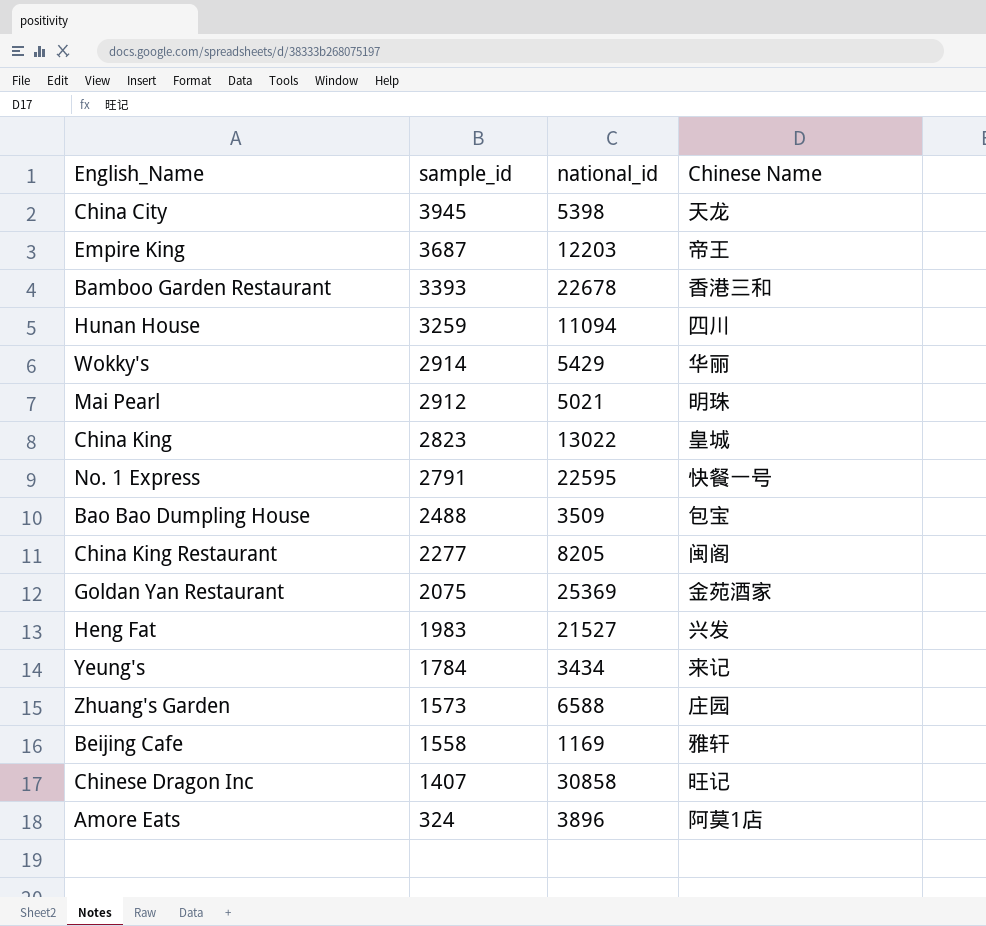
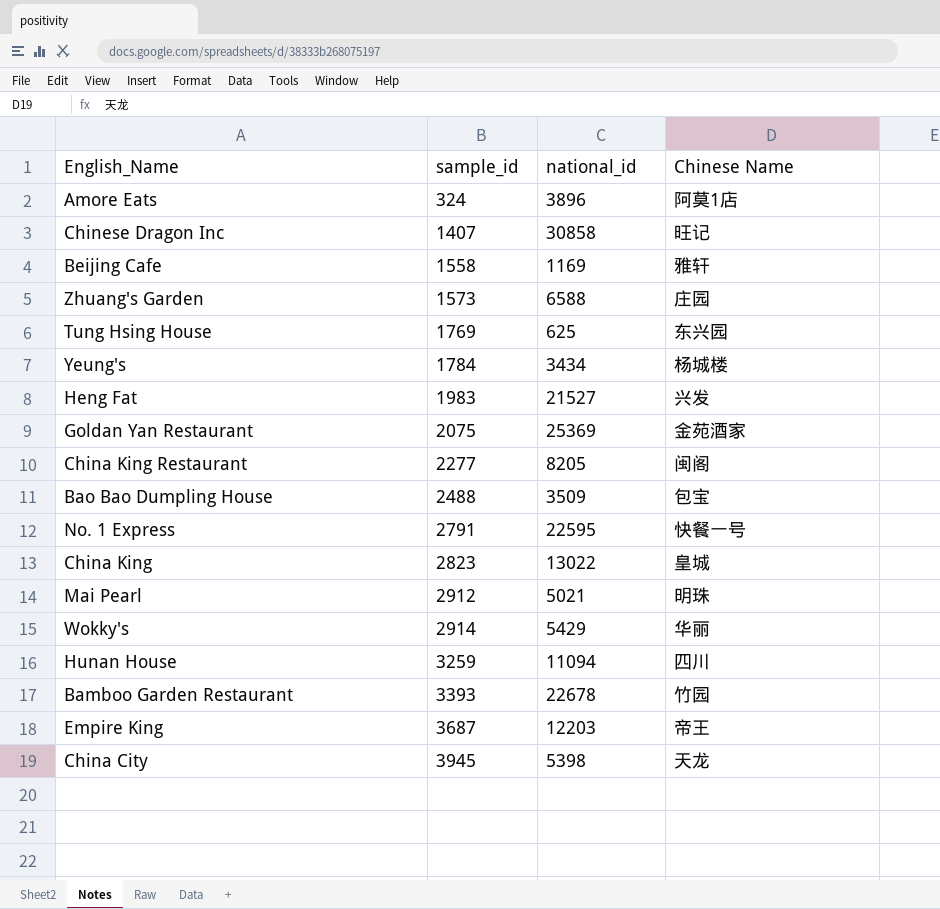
row order: sample_id descending -> sample_id ascending
row Tung Hsing House: none -> 1769 | 625 | 东兴园
Yeung's | Chinese Name: 来记 -> 杨城楼
Bamboo Garden Restaurant | Chinese Name: 香港三和 -> 竹园

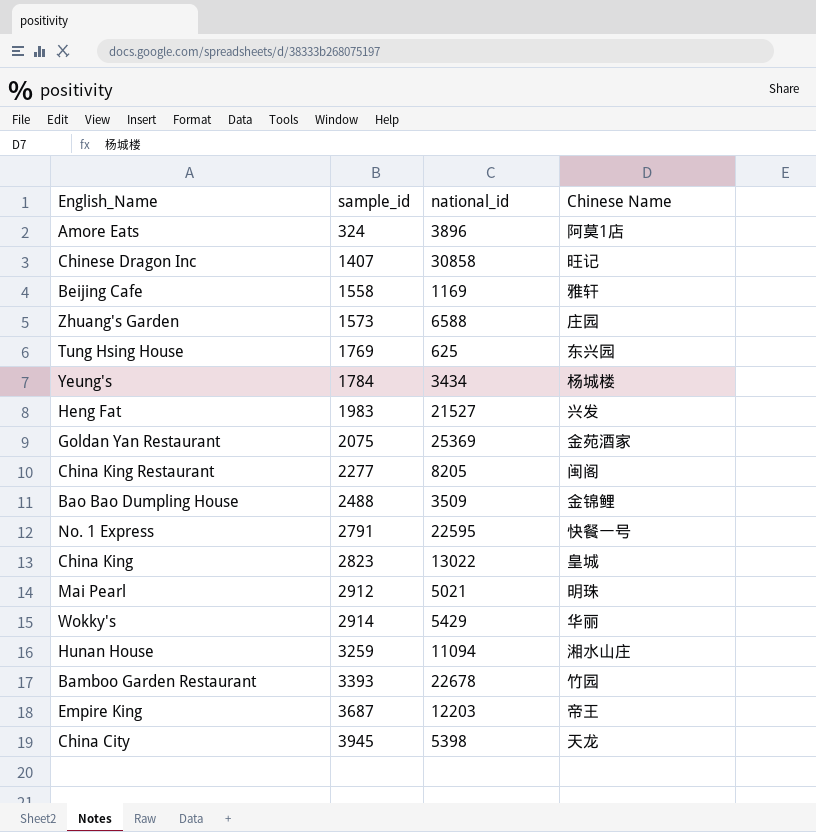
Bao Bao Dumpling House | Chinese Name: 包宝 -> 金锦鲤
Hunan House | Chinese Name: 四川 -> 湘水山庄

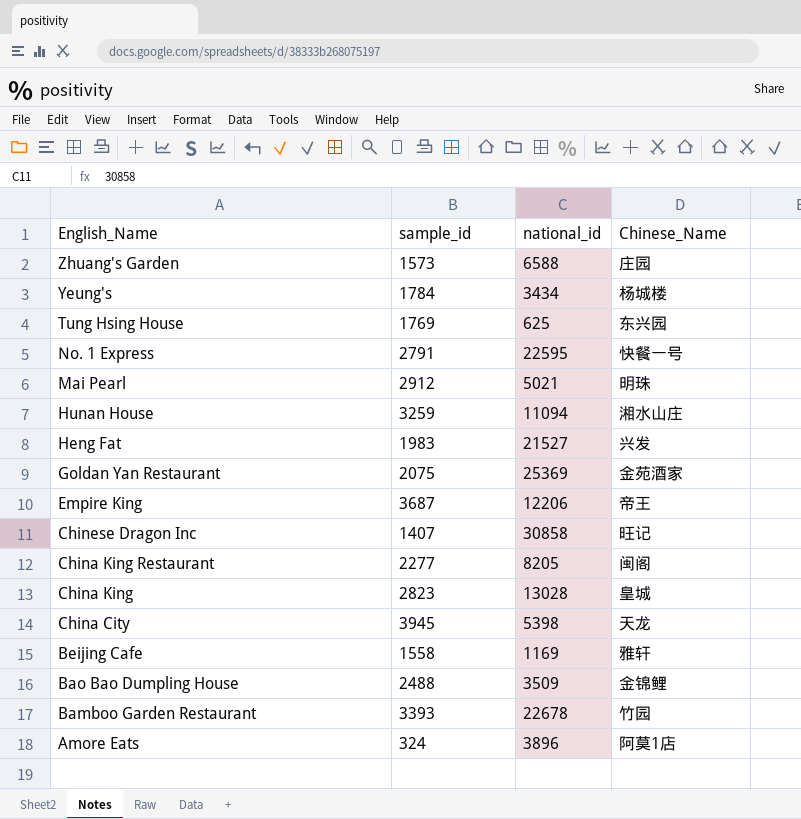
row order: sample_id ascending -> English_Name descending
column name: Chinese Name -> Chinese_Name
row Wokky's: 2914 | 5429 | 华丽 -> none
Empire King | national_id: 12203 -> 12206
China King | national_id: 13022 -> 13028

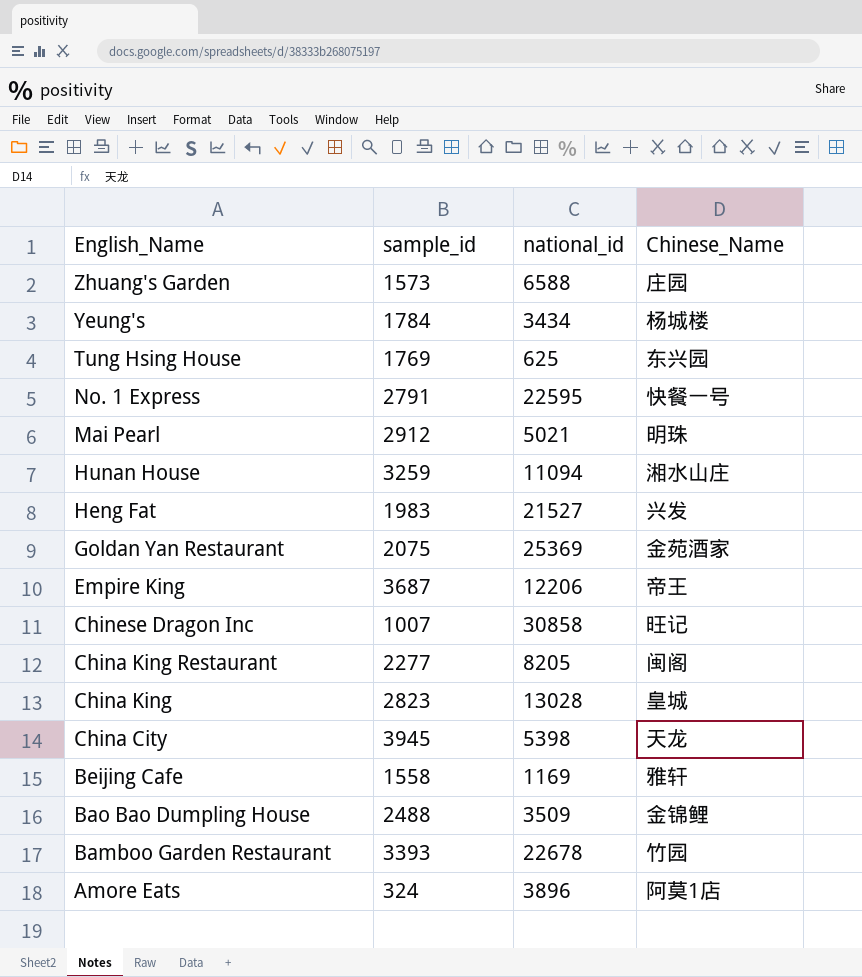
Chinese Dragon Inc | sample_id: 1407 -> 1007

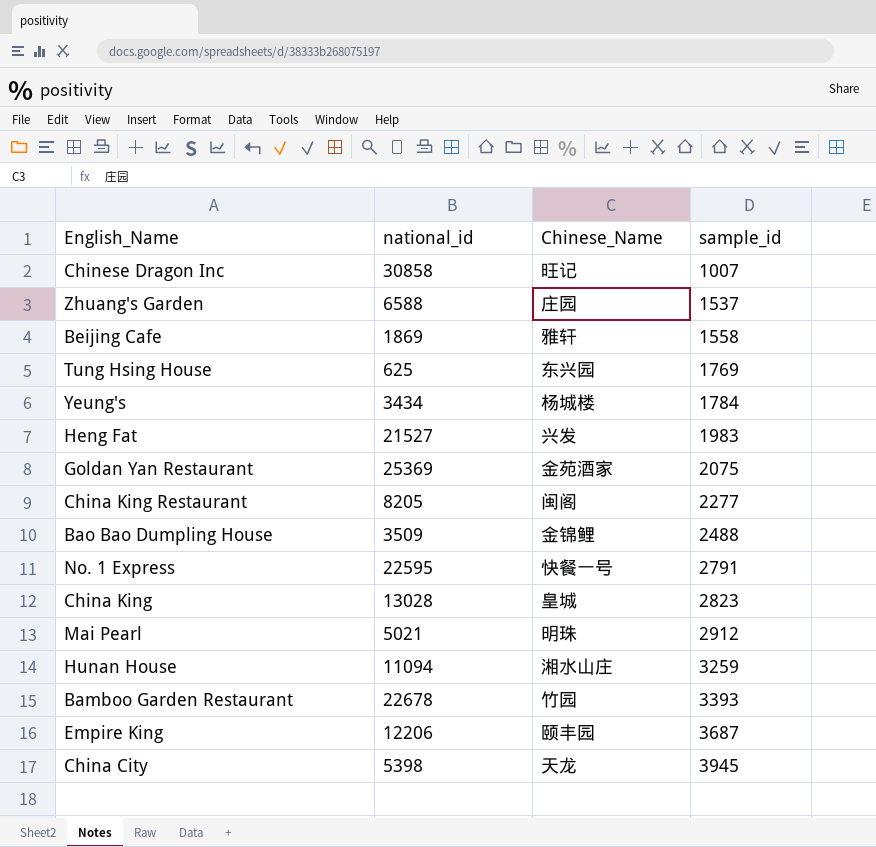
row order: English_Name descending -> sample_id ascending
column sample_id | position: 2 -> 4
row Amore Eats: 324 | 3896 | 阿莫1店 -> none
Zhuang's Garden | sample_id: 1573 -> 1537
Beijing Cafe | national_id: 1169 -> 1869
Empire King | Chinese_Name: 帝王 -> 颐丰园

